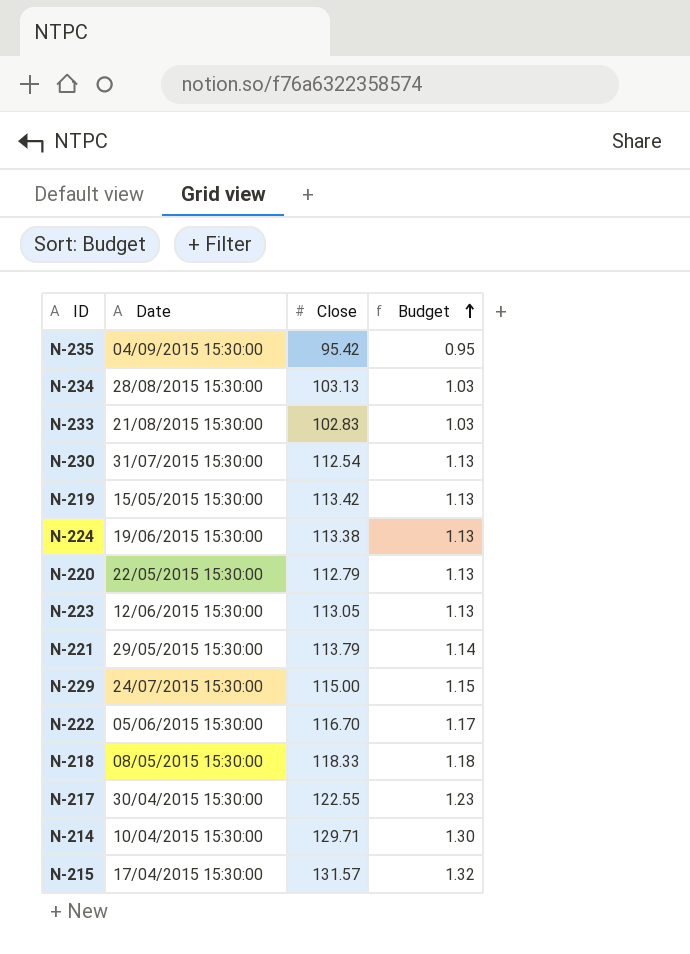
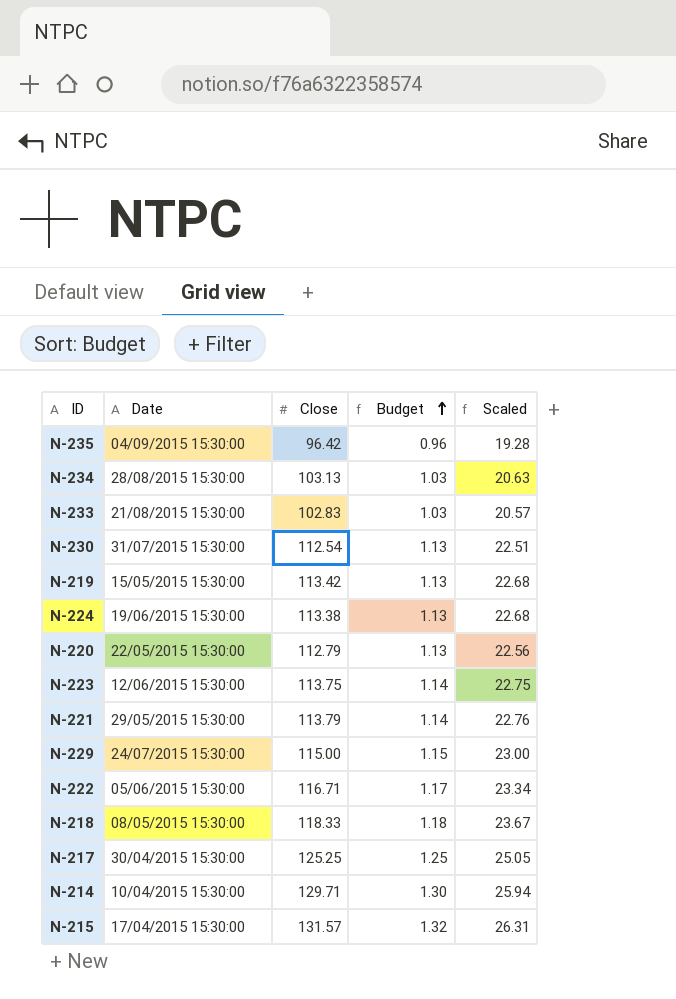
column Scaled | formula: none -> [Close] * 0.2
N-235 | Close: 95.42 -> 96.42
N-235 | Budget: 0.95 -> 0.96
N-223 | Close: 113.05 -> 113.75
N-223 | Budget: 1.13 -> 1.14
N-222 | Close: 116.70 -> 116.71
N-217 | Close: 122.55 -> 125.25
N-217 | Budget: 1.23 -> 1.25

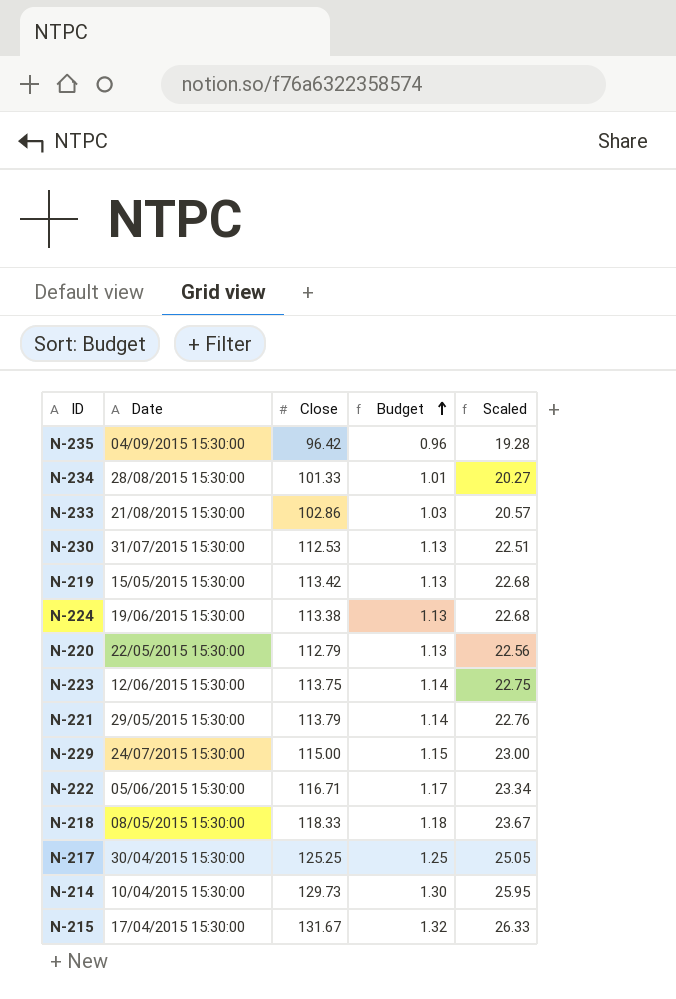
N-234 | Close: 103.13 -> 101.33
N-234 | Budget: 1.03 -> 1.01
N-234 | Scaled: 20.63 -> 20.27
N-233 | Close: 102.83 -> 102.86
N-230 | Close: 112.54 -> 112.53
N-214 | Close: 129.71 -> 129.73
N-214 | Scaled: 25.94 -> 25.95
N-215 | Close: 131.57 -> 131.67
N-215 | Scaled: 26.31 -> 26.33

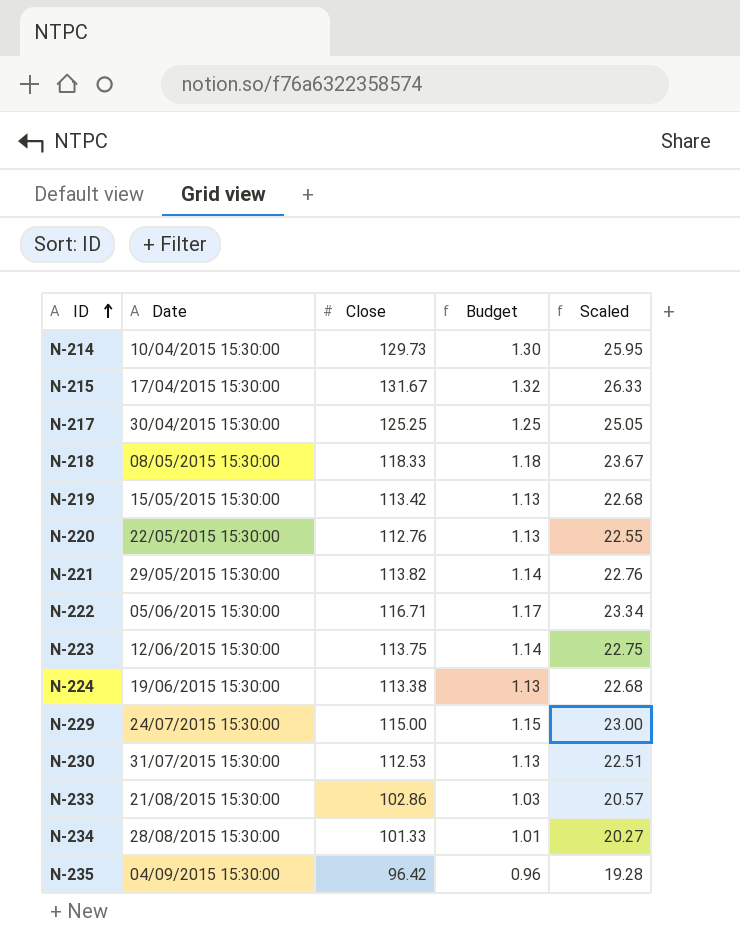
row order: Budget ascending -> ID ascending
N-220 | Close: 112.79 -> 112.76
N-220 | Scaled: 22.56 -> 22.55
N-221 | Close: 113.79 -> 113.82

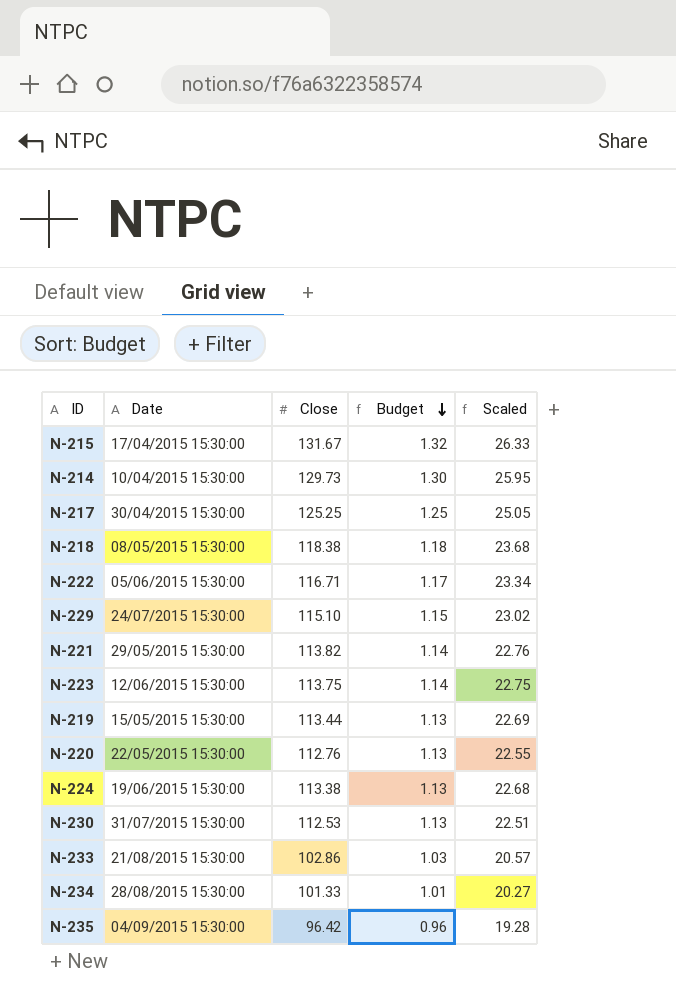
row order: ID ascending -> Budget descending
N-218 | Close: 118.33 -> 118.38
N-218 | Scaled: 23.67 -> 23.68
N-229 | Close: 115.00 -> 115.10
N-229 | Scaled: 23.00 -> 23.02
N-219 | Close: 113.42 -> 113.44
N-219 | Scaled: 22.68 -> 22.69

